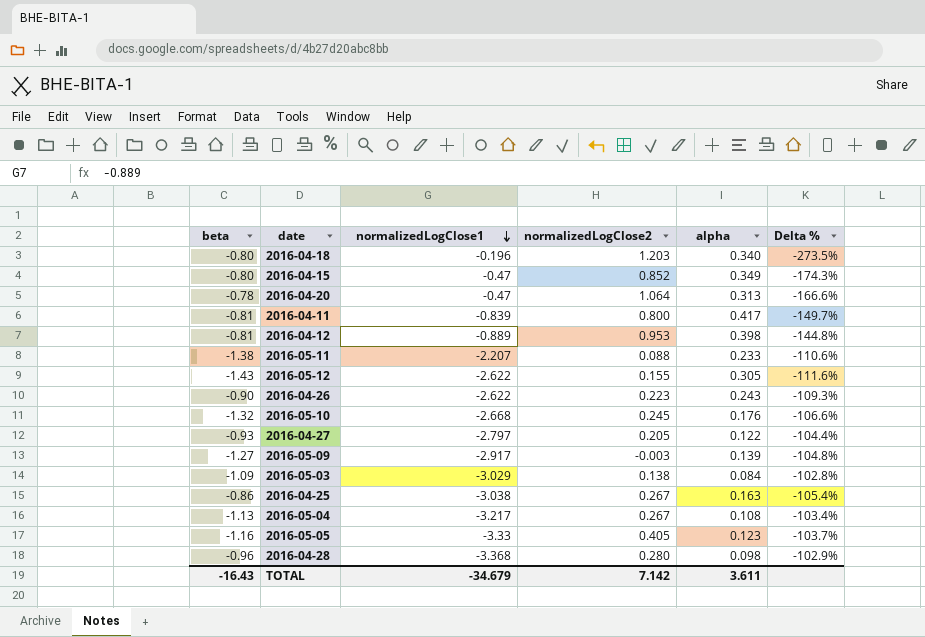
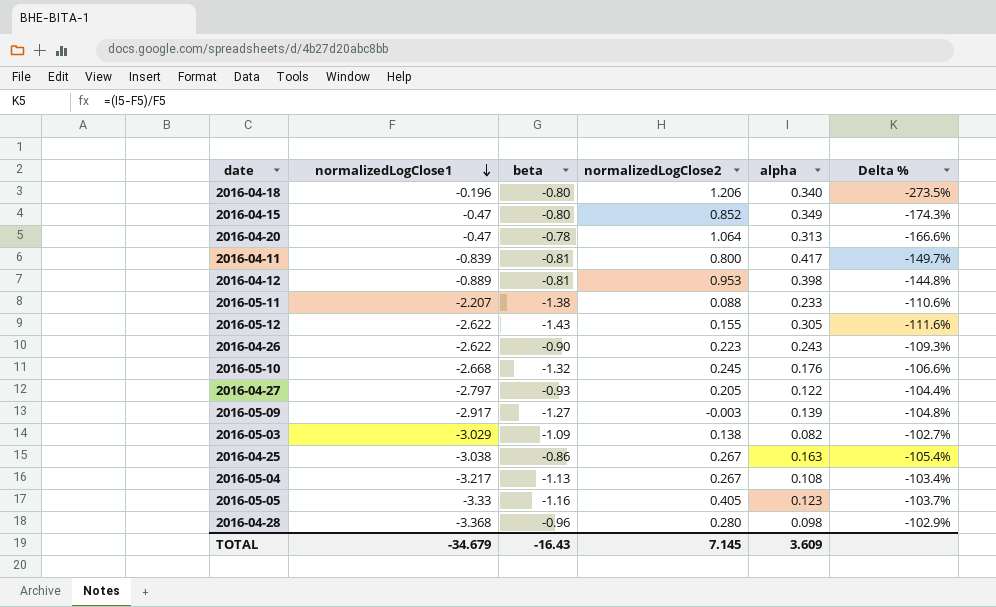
column beta | position: 1 -> 3
2016-04-18 | normalizedLogClose2: 1.203 -> 1.206
2016-05-03 | alpha: 0.084 -> 0.082
2016-05-03 | Delta %: -102.8% -> -102.7%
TOTAL | normalizedLogClose2: 7.142 -> 7.145
TOTAL | alpha: 3.611 -> 3.609

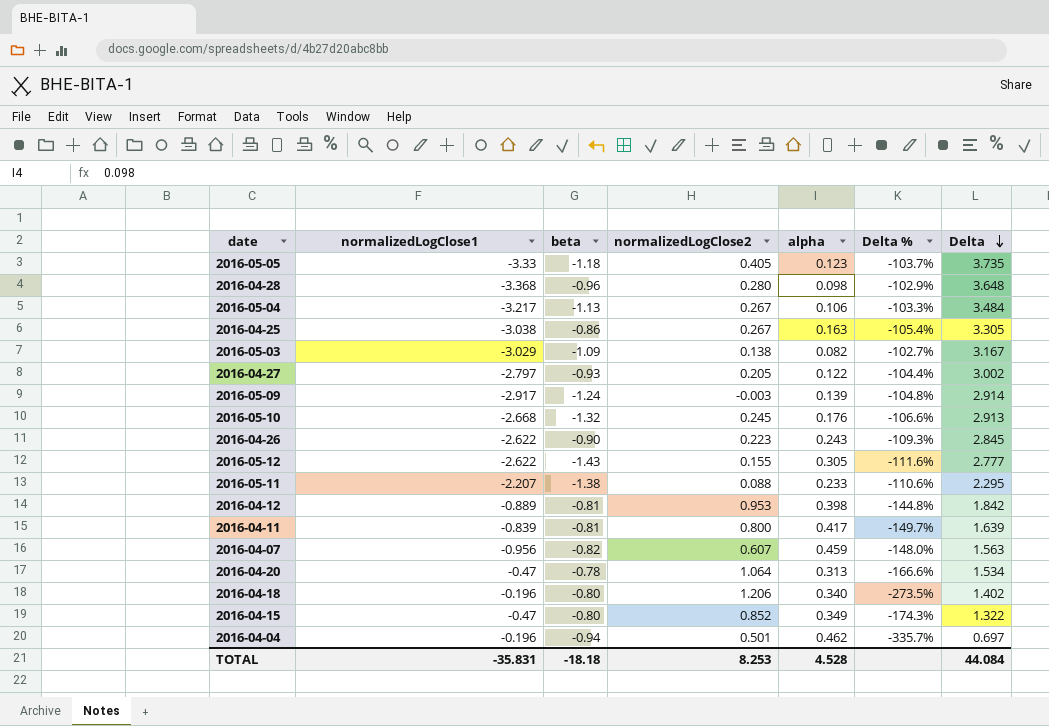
row order: normalizedLogClose1 descending -> Delta descending
column Delta | formula: none -> [normalizedLogClose2] - [normalizedLogClose1]
2016-05-05 | beta: -1.16 -> -1.18
2016-05-04 | alpha: 0.108 -> 0.106
2016-05-04 | Delta %: -103.4% -> -103.3%
2016-05-09 | beta: -1.27 -> -1.24
row 2016-04-07: none -> -0.956 | -0.82 | 0.607 | 0.459 | -148.0% | 1.563
row 2016-04-04: none -> -0.196 | -0.94 | 0.501 | 0.462 | -335.7% | 0.697
TOTAL | normalizedLogClose1: -34.679 -> -35.831
TOTAL | beta: -16.43 -> -18.18
TOTAL | normalizedLogClose2: 7.145 -> 8.253
TOTAL | alpha: 3.609 -> 4.528

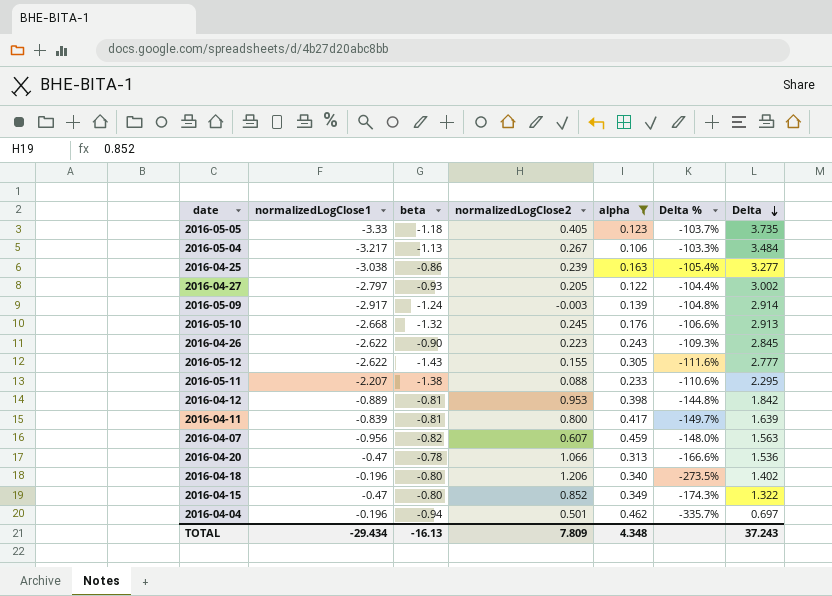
filter: none -> alpha >= 0.106
2016-04-25 | normalizedLogClose2: 0.267 -> 0.239
2016-04-25 | Delta: 3.305 -> 3.277
2016-04-20 | normalizedLogClose2: 1.064 -> 1.066
2016-04-20 | Delta: 1.534 -> 1.536
TOTAL | normalizedLogClose1: -35.831 -> -29.434
TOTAL | beta: -18.18 -> -16.13
TOTAL | normalizedLogClose2: 8.253 -> 7.809
TOTAL | alpha: 4.528 -> 4.348
TOTAL | Delta: 44.084 -> 37.243

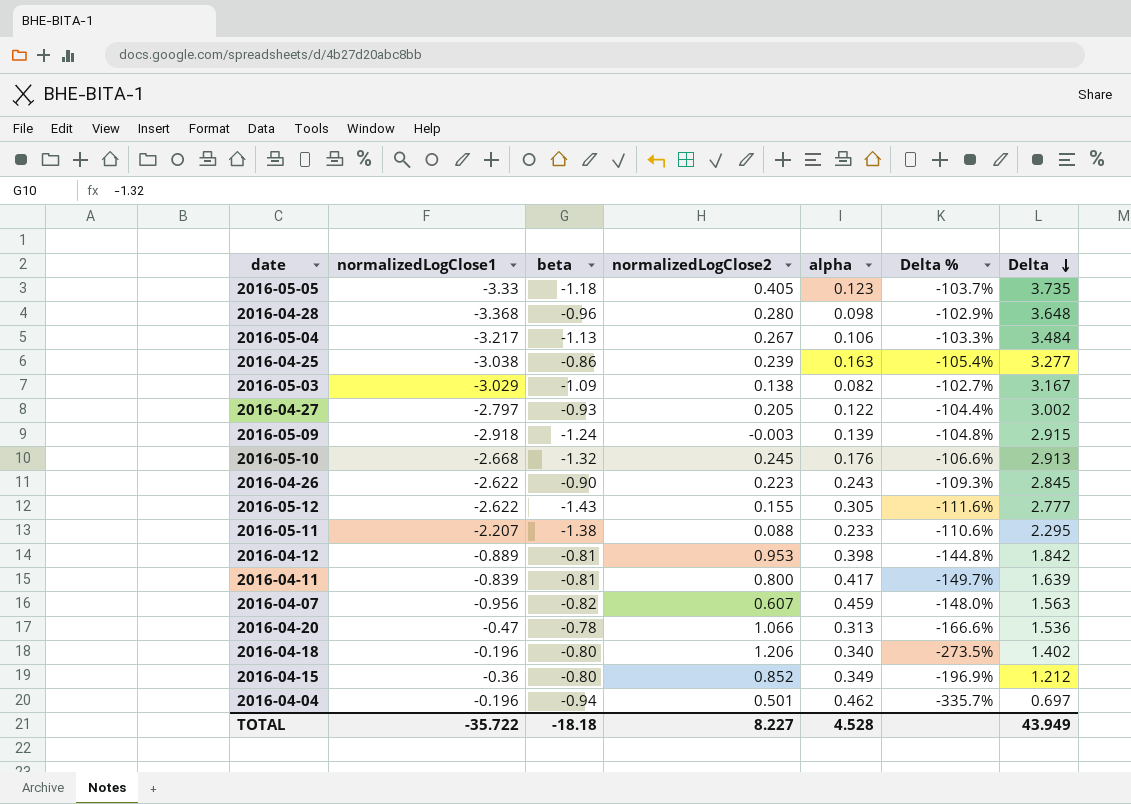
filter: alpha >= 0.106 -> none
2016-05-09 | normalizedLogClose1: -2.917 -> -2.918
2016-05-09 | Delta: 2.914 -> 2.915
2016-04-15 | normalizedLogClose1: -0.47 -> -0.36
2016-04-15 | Delta %: -174.3% -> -196.9%
2016-04-15 | Delta: 1.322 -> 1.212
TOTAL | normalizedLogClose1: -29.434 -> -35.722
TOTAL | beta: -16.13 -> -18.18
TOTAL | normalizedLogClose2: 7.809 -> 8.227
TOTAL | alpha: 4.348 -> 4.528
TOTAL | Delta: 37.243 -> 43.949

